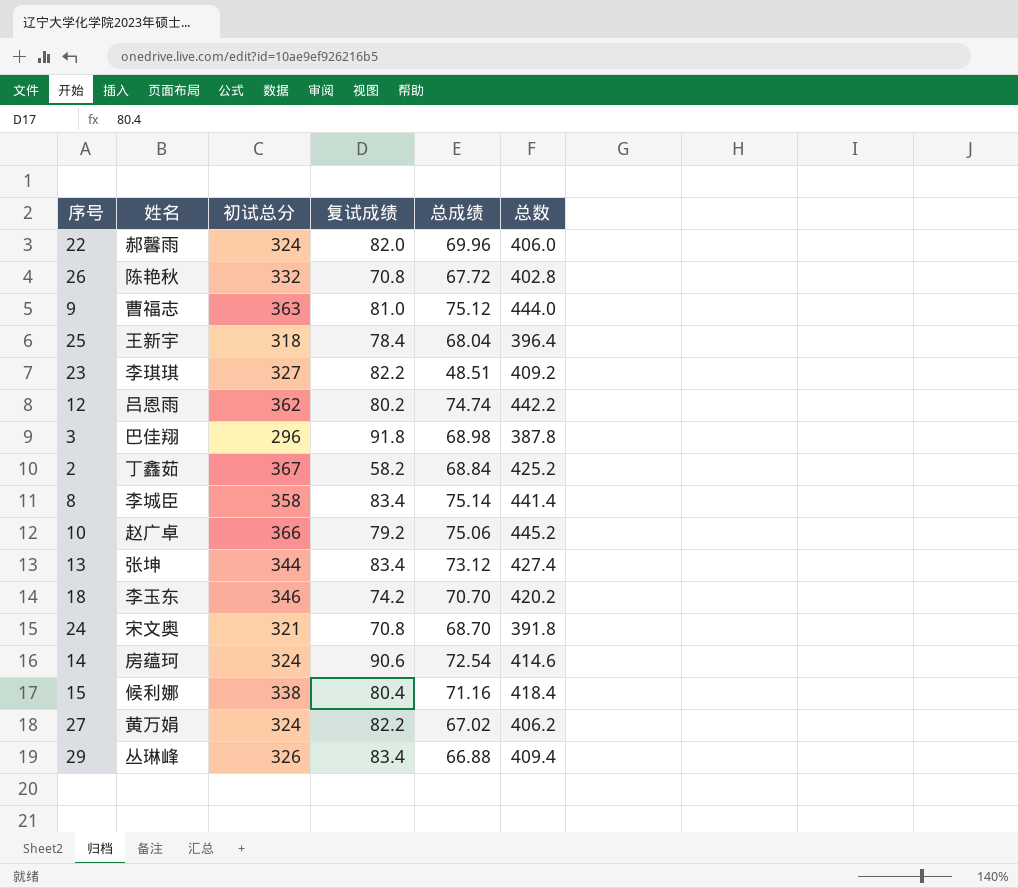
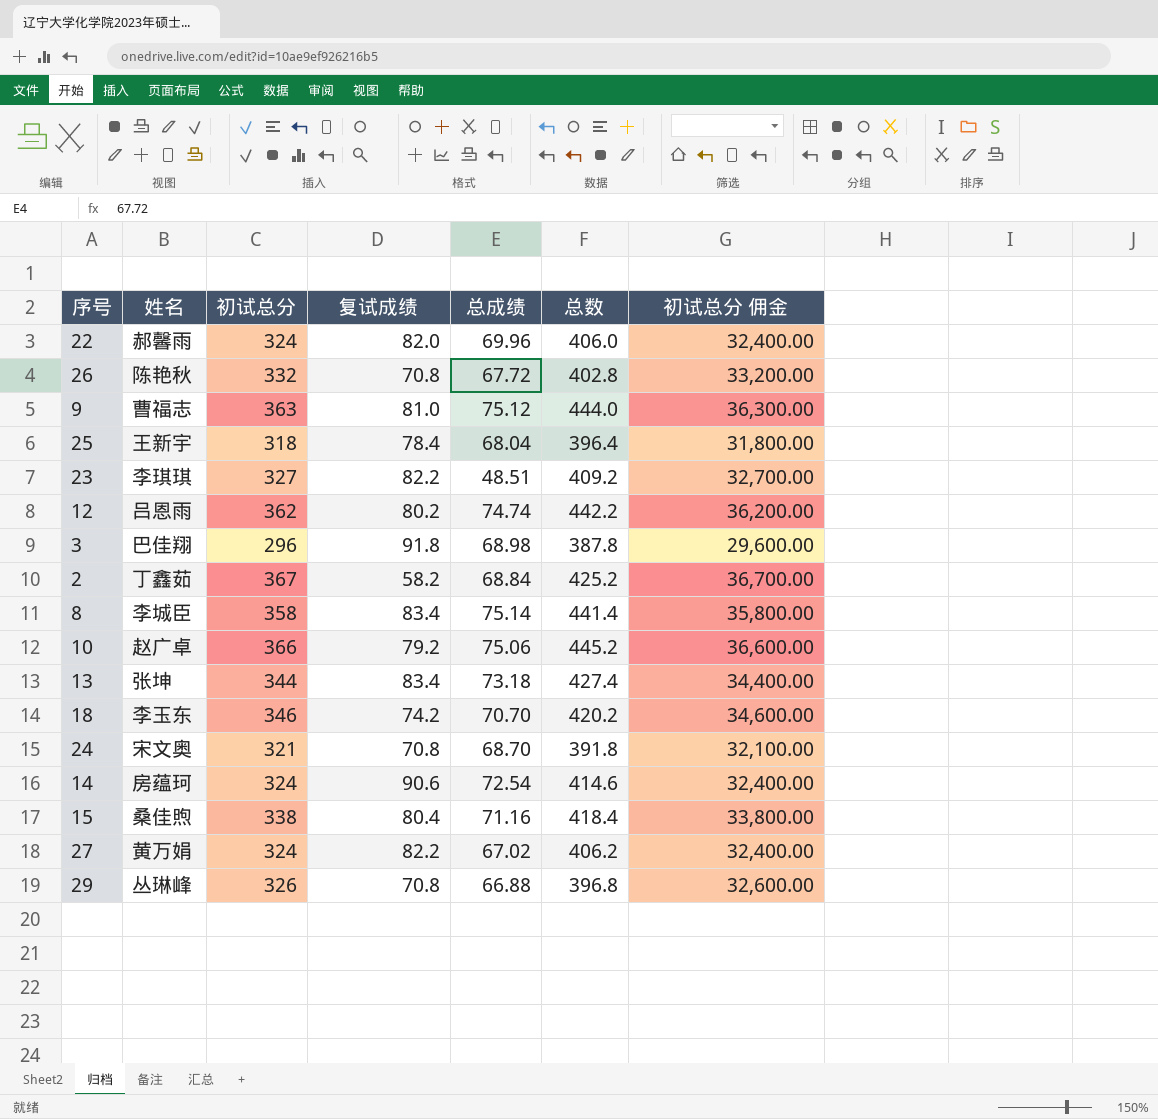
column 初试总分 佣金 | formula: none -> [初试总分] * 100
13 | 总成绩: 73.12 -> 73.18
15 | 姓名: 候利娜 -> 桑佳煦
29 | 复试成绩: 83.4 -> 70.8
29 | 总数: 409.4 -> 396.8

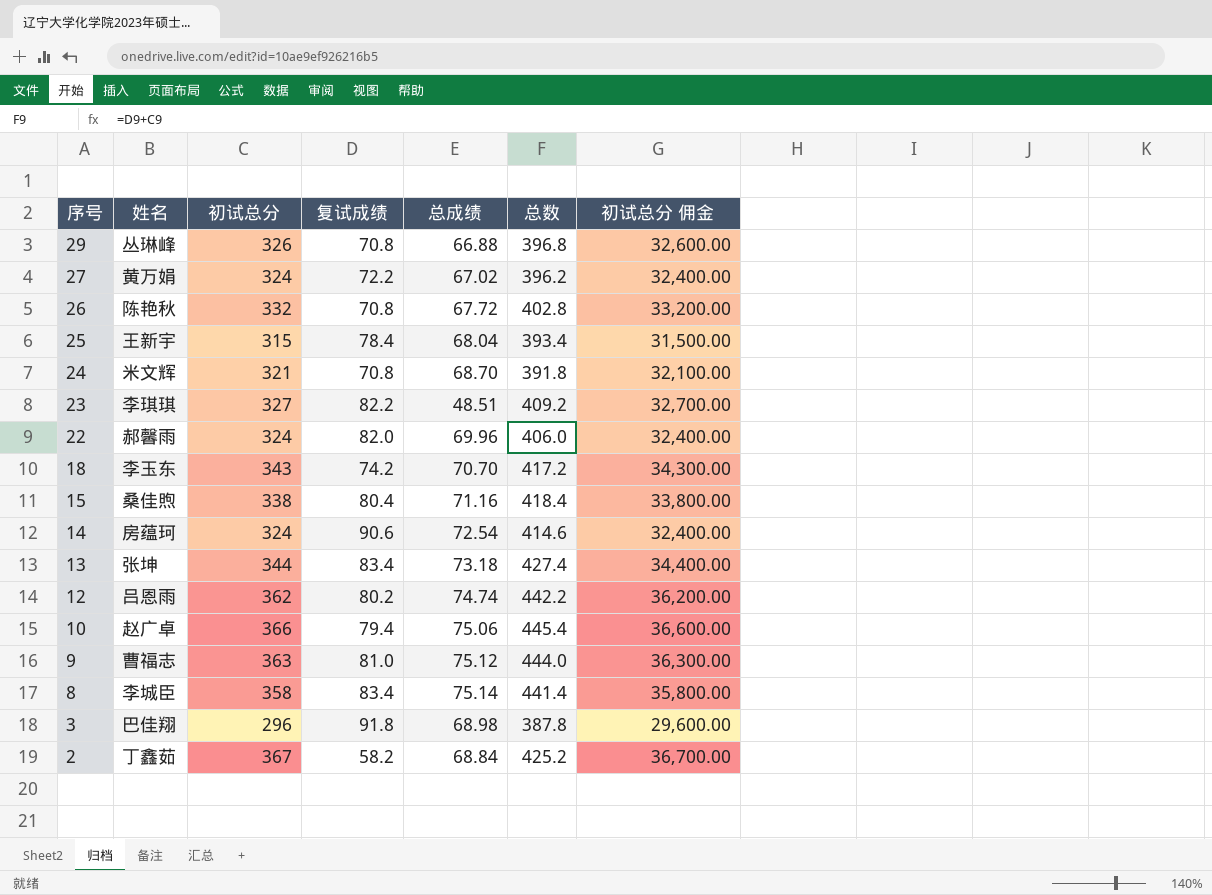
row order: none -> 序号 descending
27 | 复试成绩: 82.2 -> 72.2
27 | 总数: 406.2 -> 396.2
25 | 初试总分: 318 -> 315
25 | 总数: 396.4 -> 393.4
25 | 初试总分 佣金: 31,800.00 -> 31,500.00
24 | 姓名: 宋文奥 -> 米文辉
18 | 初试总分: 346 -> 343
18 | 总数: 420.2 -> 417.2
18 | 初试总分 佣金: 34,600.00 -> 34,300.00
10 | 复试成绩: 79.2 -> 79.4
10 | 总数: 445.2 -> 445.4

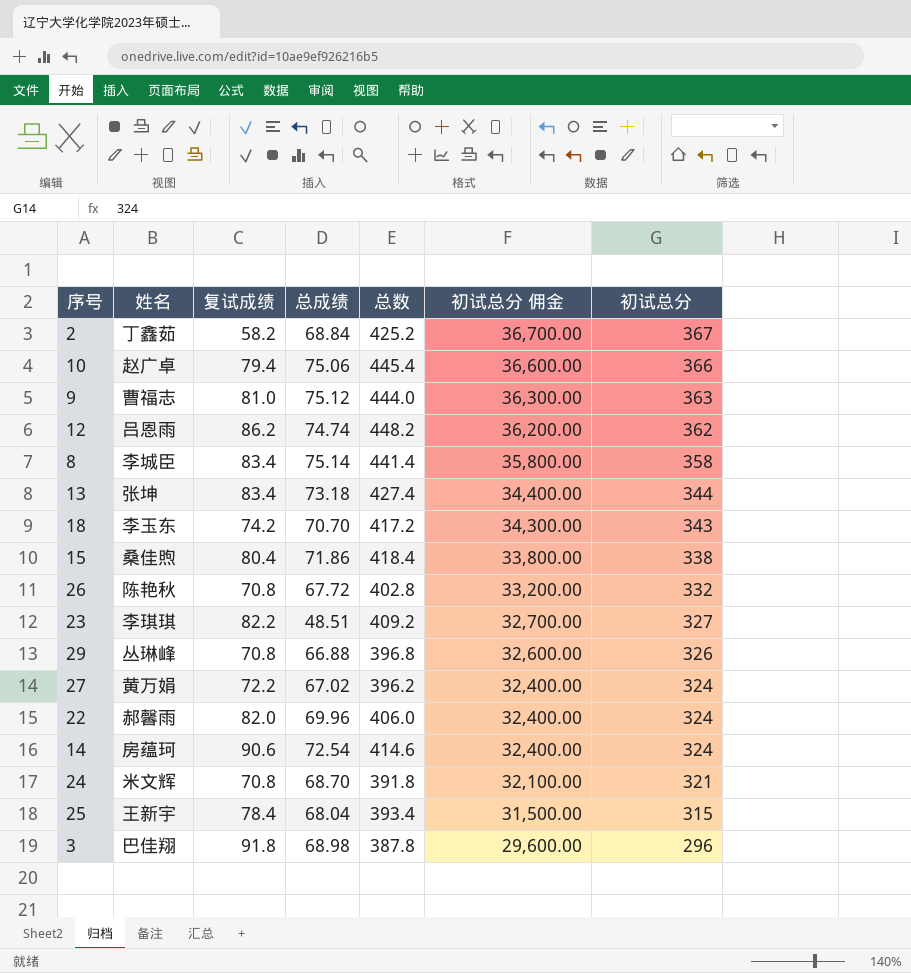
row order: 序号 descending -> 初试总分 佣金 descending
column 初试总分 | position: 3 -> 7
12 | 复试成绩: 80.2 -> 86.2
12 | 总数: 442.2 -> 448.2
15 | 总成绩: 71.16 -> 71.86

